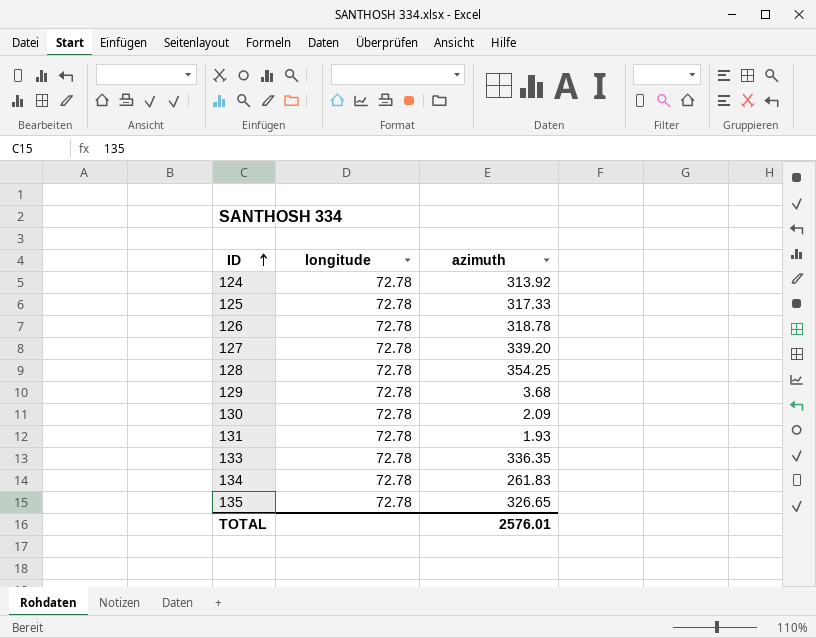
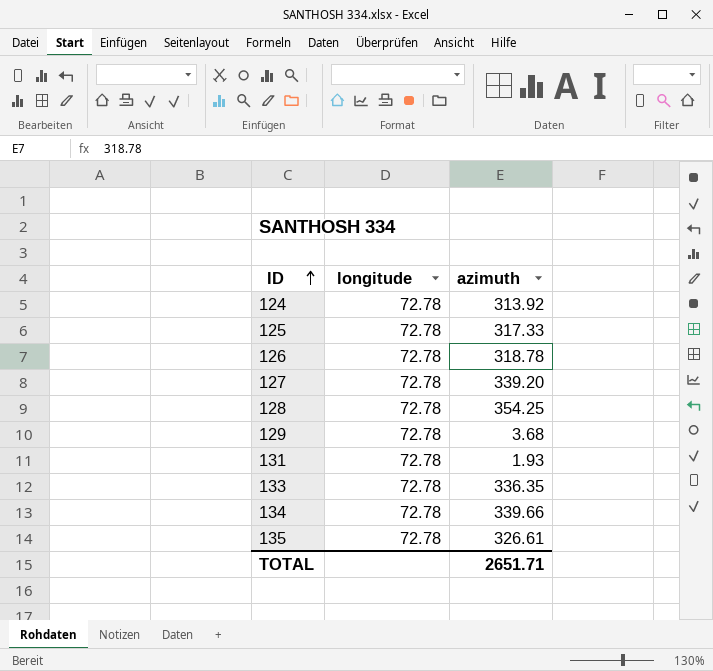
row 130: 72.78 | 2.09 -> none
134 | azimuth: 261.83 -> 339.66
135 | azimuth: 326.65 -> 326.61
TOTAL | azimuth: 2576.01 -> 2651.71

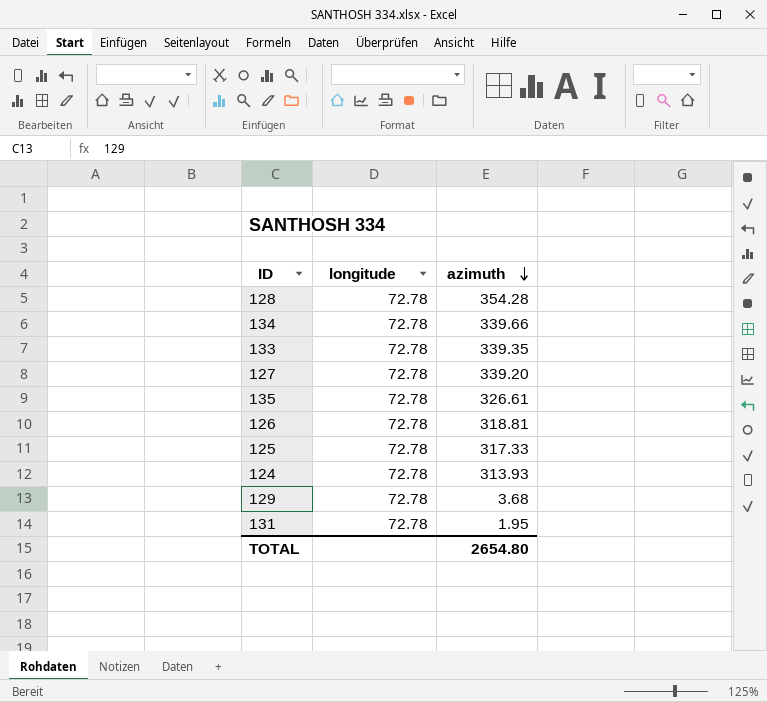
row order: ID ascending -> azimuth descending
128 | azimuth: 354.25 -> 354.28
133 | azimuth: 336.35 -> 339.35
126 | azimuth: 318.78 -> 318.81
124 | azimuth: 313.92 -> 313.93
131 | azimuth: 1.93 -> 1.95
TOTAL | azimuth: 2651.71 -> 2654.80

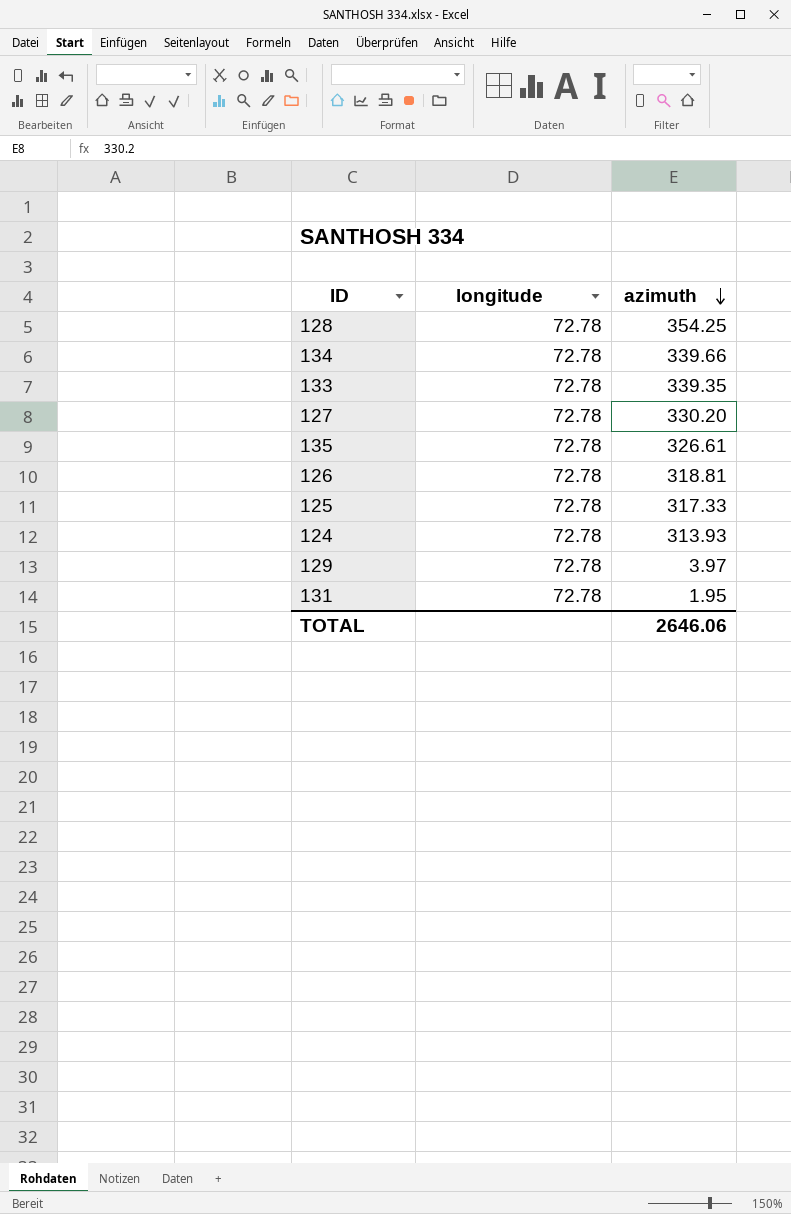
128 | azimuth: 354.28 -> 354.25
127 | azimuth: 339.20 -> 330.20
129 | azimuth: 3.68 -> 3.97
TOTAL | azimuth: 2654.80 -> 2646.06

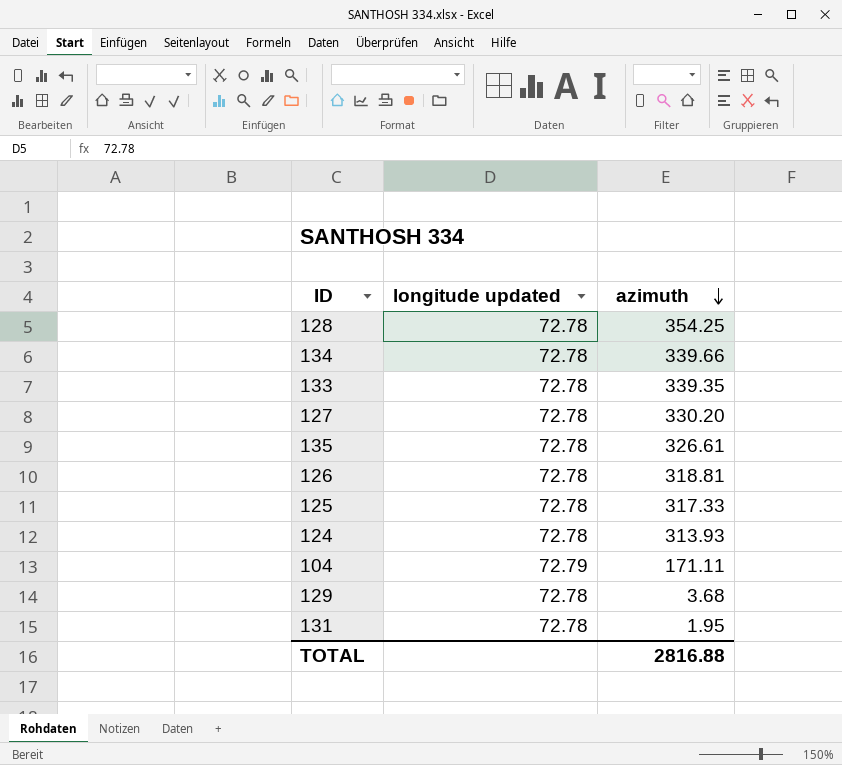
column name: longitude -> longitude updated
row 104: none -> 72.79 | 171.11
129 | azimuth: 3.97 -> 3.68
TOTAL | azimuth: 2646.06 -> 2816.88

